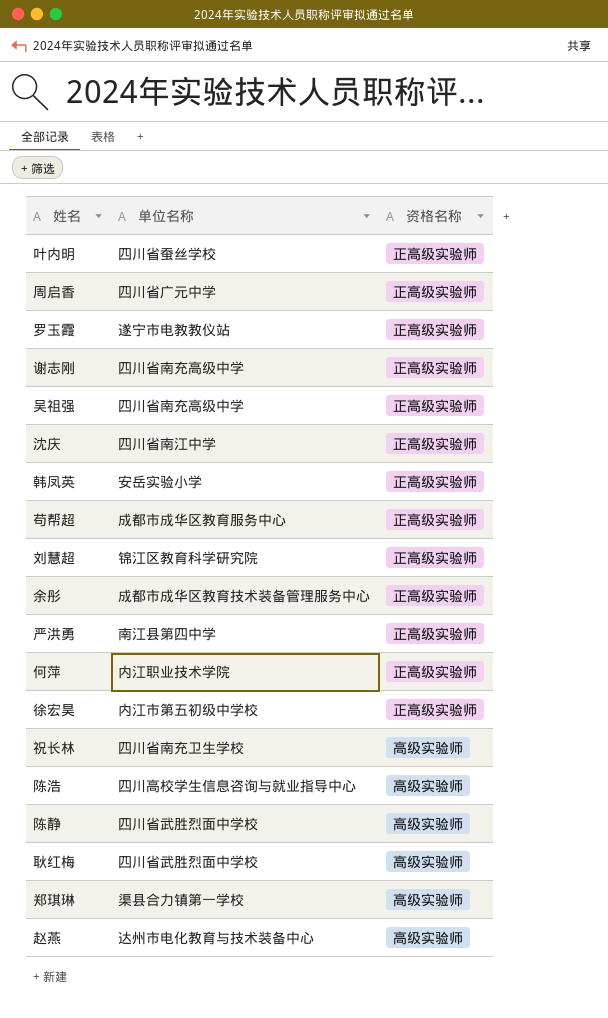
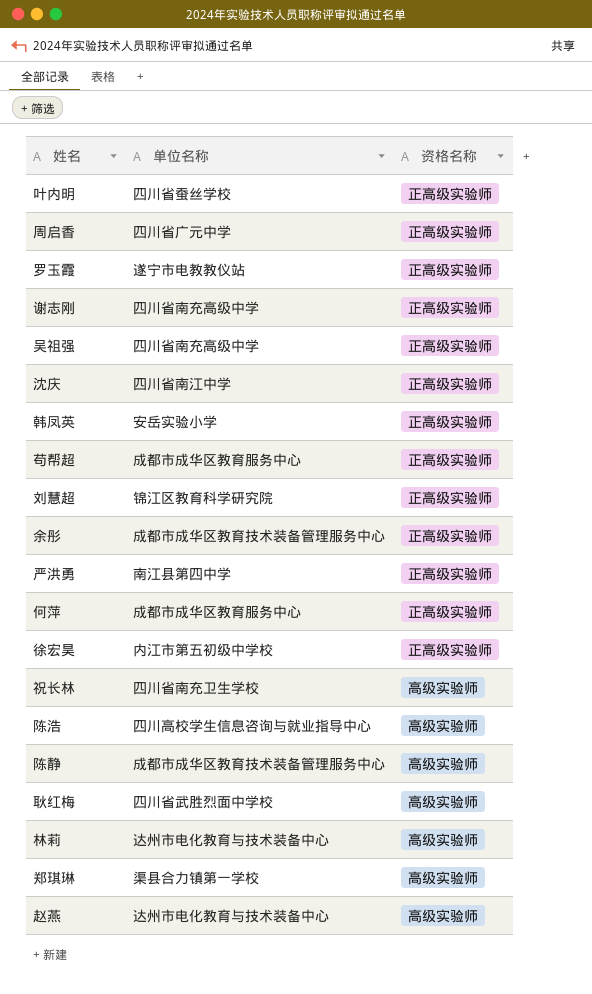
何萍 | 单位名称: 内江职业技术学院 -> 成都市成华区教育服务中心
陈静 | 单位名称: 四川省武胜烈面中学校 -> 成都市成华区教育技术装备管理服务中心
row 林莉: none -> 达州市电化教育与技术装备中心 | 高级实验师

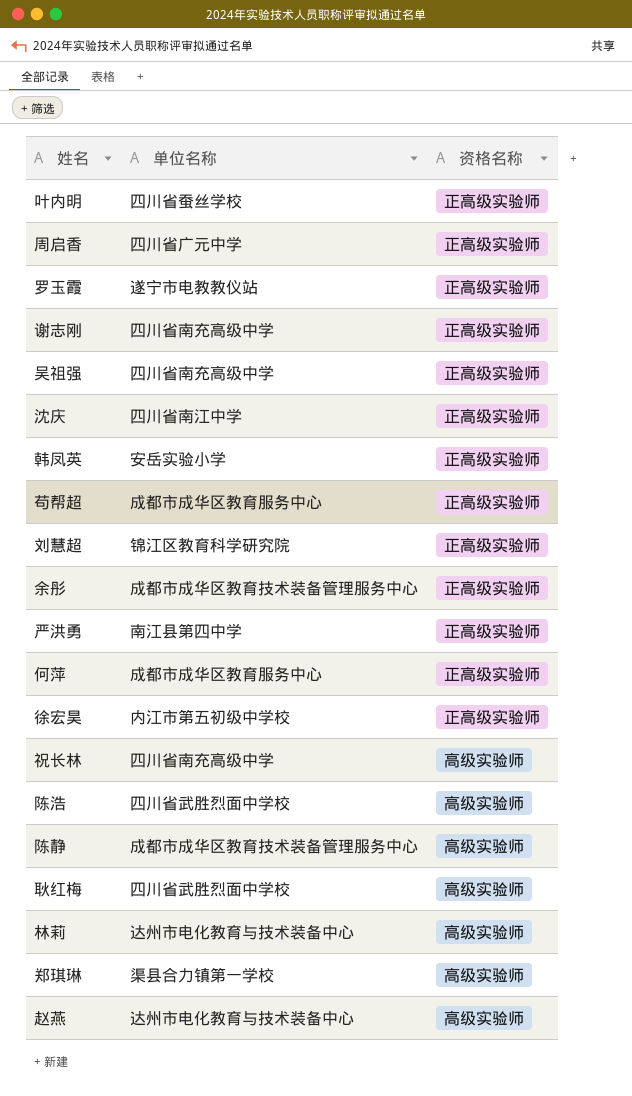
祝长林 | 单位名称: 四川省南充卫生学校 -> 四川省南充高级中学
陈浩 | 单位名称: 四川高校学生信息咨询与就业指导中心 -> 四川省武胜烈面中学校

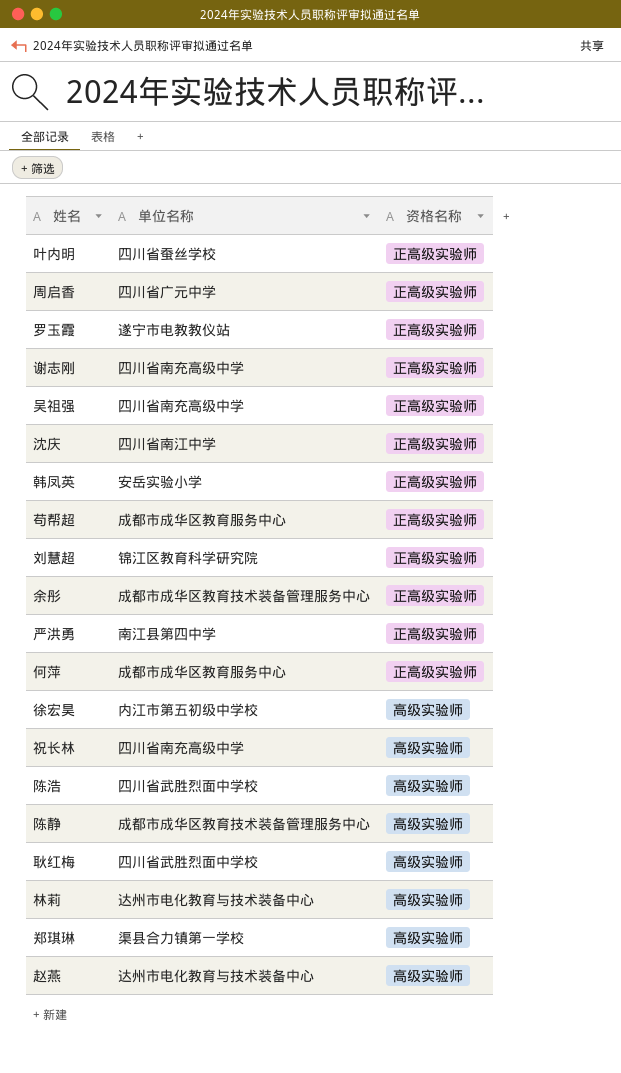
徐宏昊 | 资格名称: 正高级实验师 -> 高级实验师

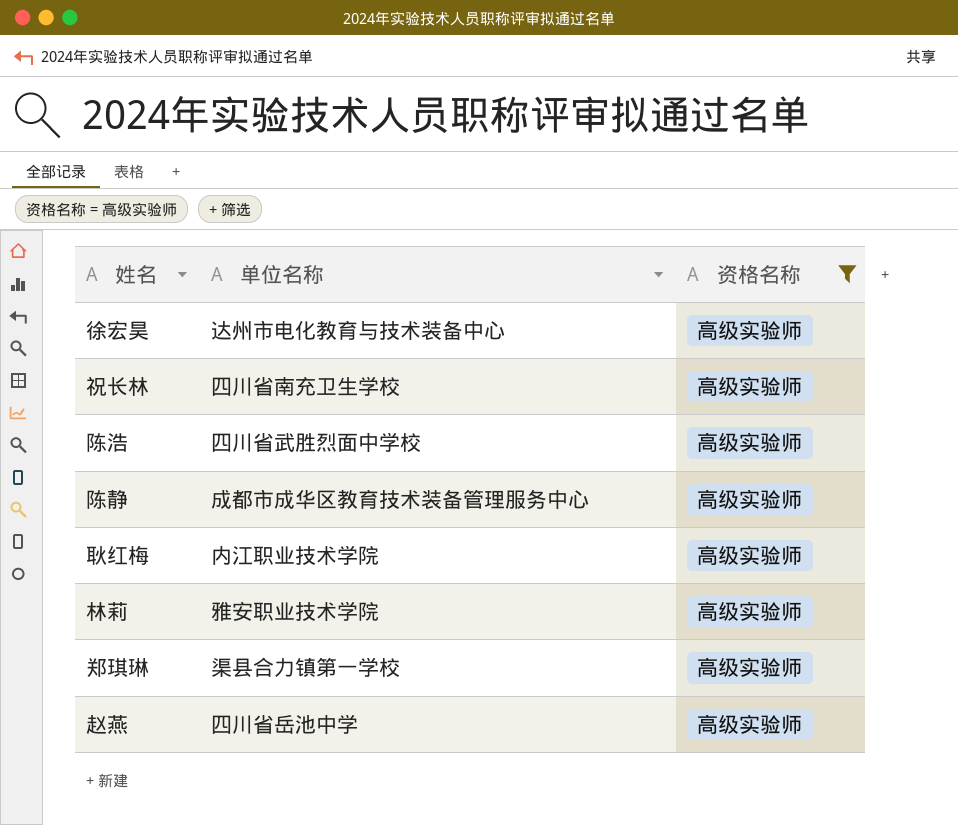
filter: none -> 资格名称 = 高级实验师
徐宏昊 | 单位名称: 内江市第五初级中学校 -> 达州市电化教育与技术装备中心
祝长林 | 单位名称: 四川省南充高级中学 -> 四川省南充卫生学校
耿红梅 | 单位名称: 四川省武胜烈面中学校 -> 内江职业技术学院
林莉 | 单位名称: 达州市电化教育与技术装备中心 -> 雅安职业技术学院
赵燕 | 单位名称: 达州市电化教育与技术装备中心 -> 四川省岳池中学

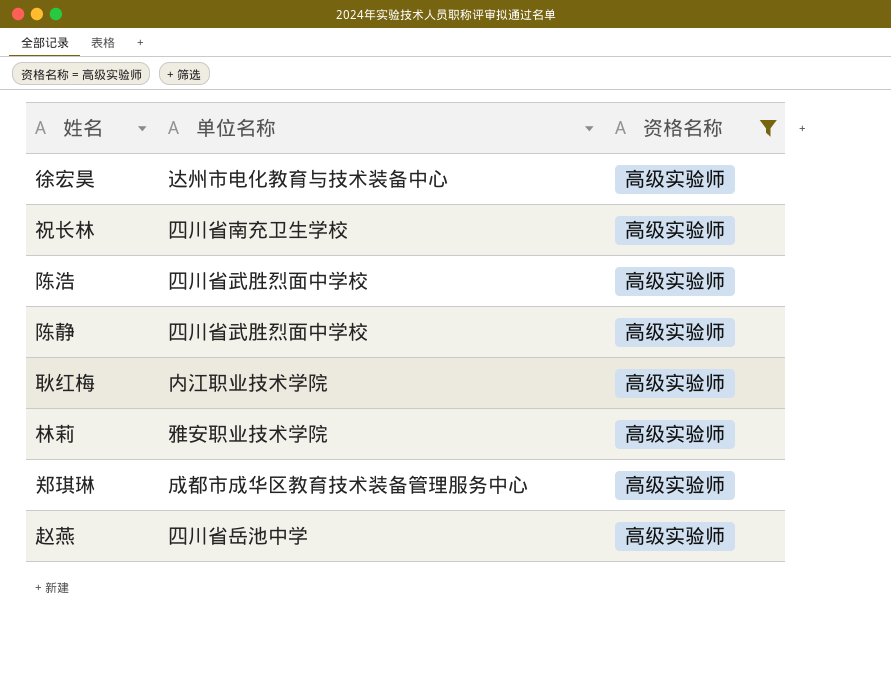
陈静 | 单位名称: 成都市成华区教育技术装备管理服务中心 -> 四川省武胜烈面中学校
郑琪琳 | 单位名称: 渠县合力镇第一学校 -> 成都市成华区教育技术装备管理服务中心

